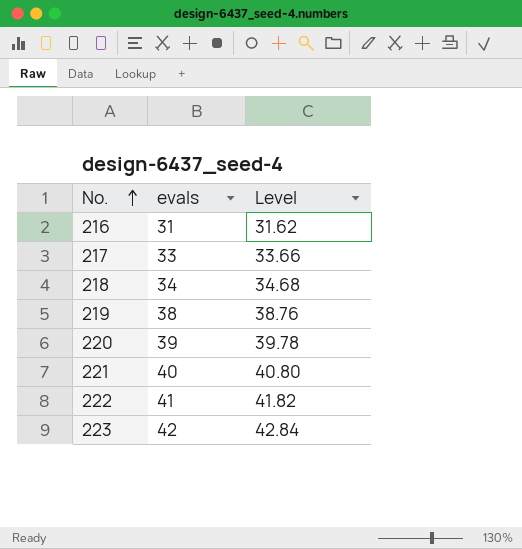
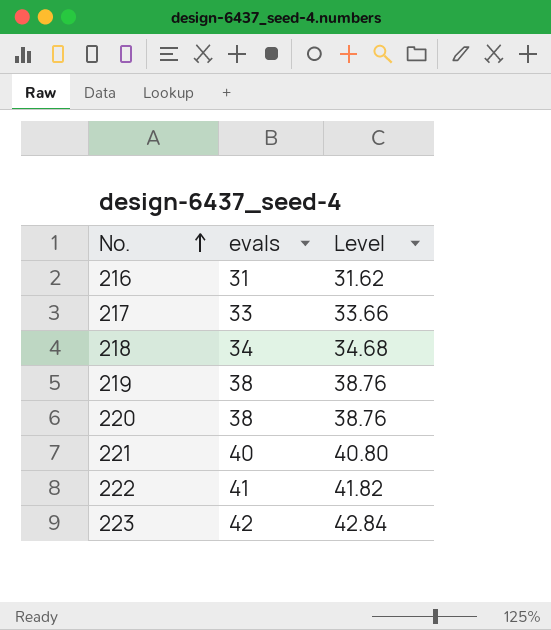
220 | evals: 39 -> 38
220 | Level: 39.78 -> 38.76

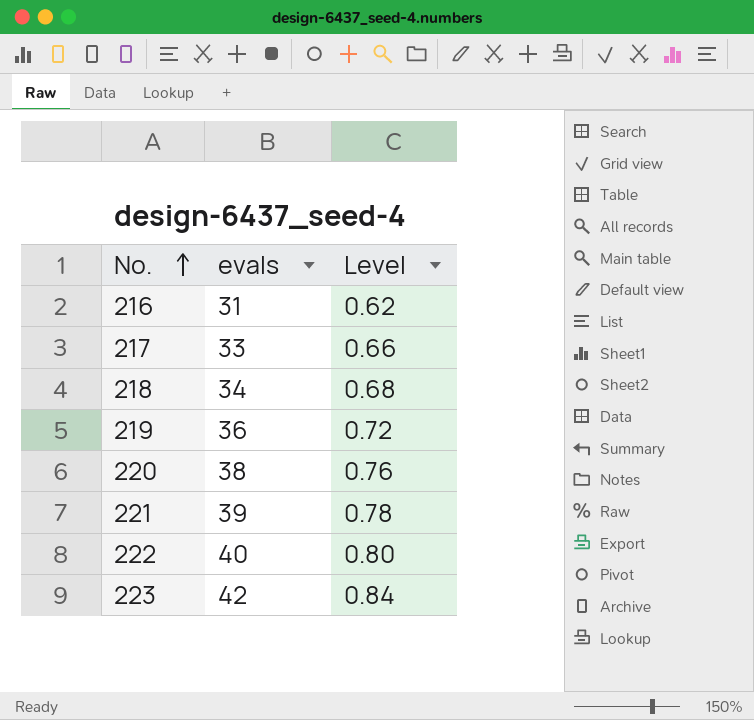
column Level | formula: [evals] * 1.02 -> [evals] * 0.02
219 | evals: 38 -> 36
221 | evals: 40 -> 39
222 | evals: 41 -> 40

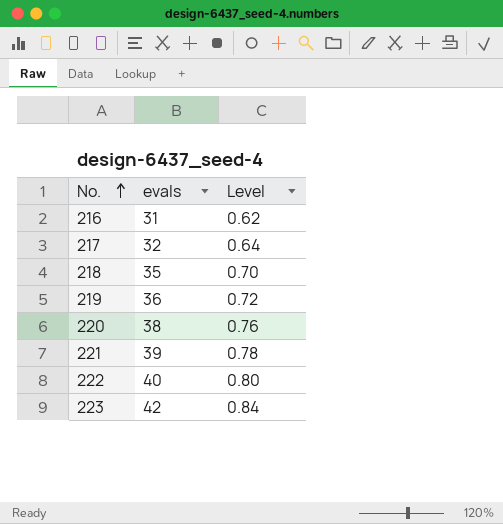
217 | evals: 33 -> 32
217 | Level: 0.66 -> 0.64
218 | evals: 34 -> 35
218 | Level: 0.68 -> 0.70

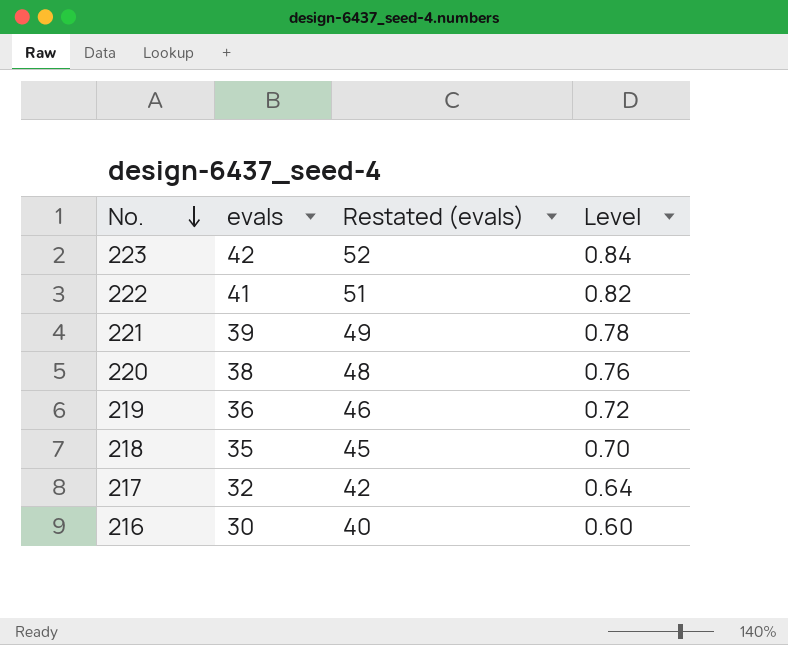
row order: No. ascending -> No. descending
column Restated (evals) | formula: none -> [evals] + 10
222 | evals: 40 -> 41
222 | Level: 0.80 -> 0.82
216 | evals: 31 -> 30
216 | Level: 0.62 -> 0.60

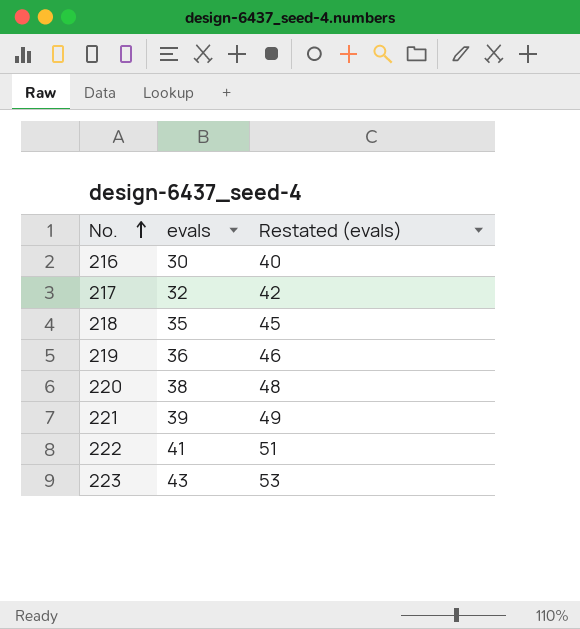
row order: No. descending -> No. ascending
column Level | formula: [evals] * 0.02 -> none
223 | evals: 42 -> 43
223 | Restated (evals): 52 -> 53

